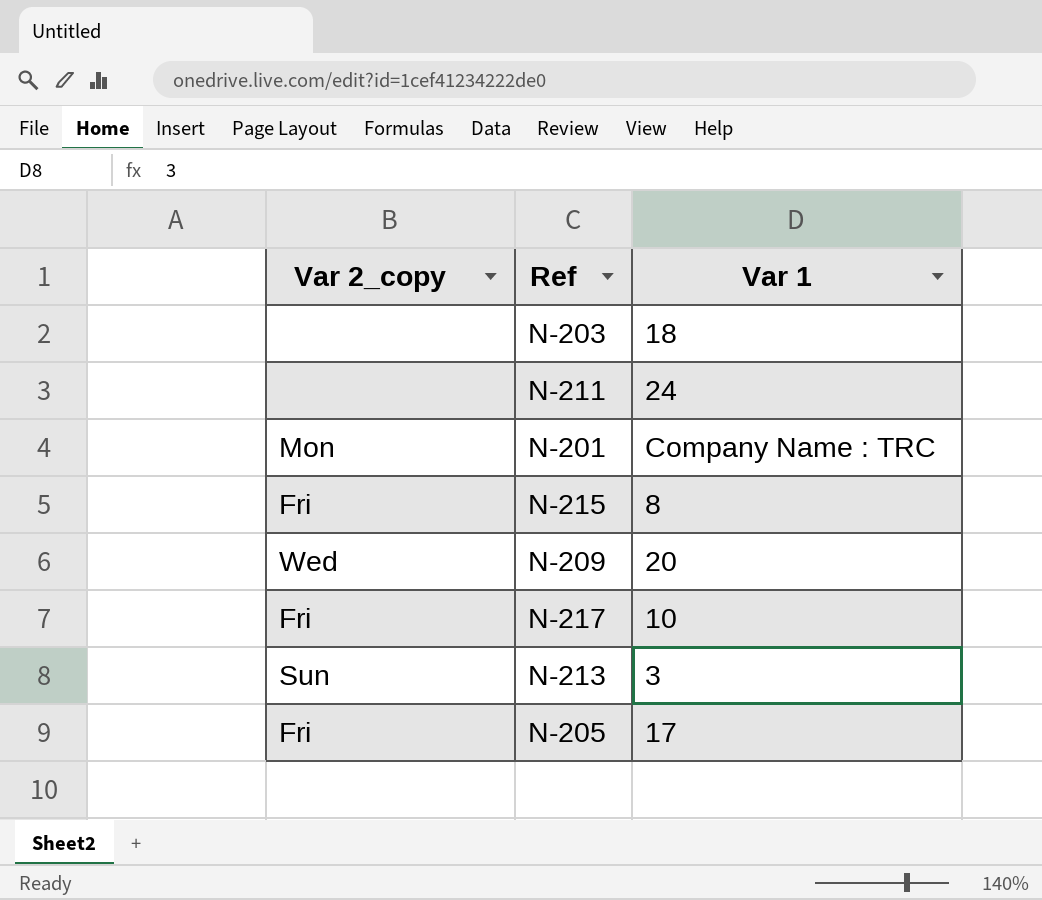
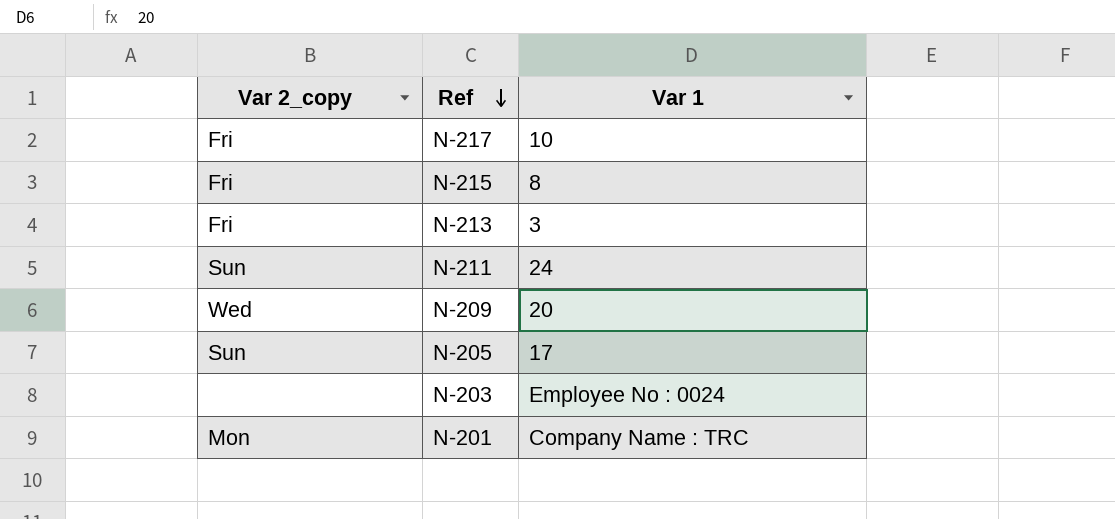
row order: none -> Ref descending
N-213 | Var 2_copy: Sun -> Fri
N-211 | Var 2_copy: none -> Sun
N-205 | Var 2_copy: Fri -> Sun
N-203 | Var 1: 18 -> Employee No : 0024

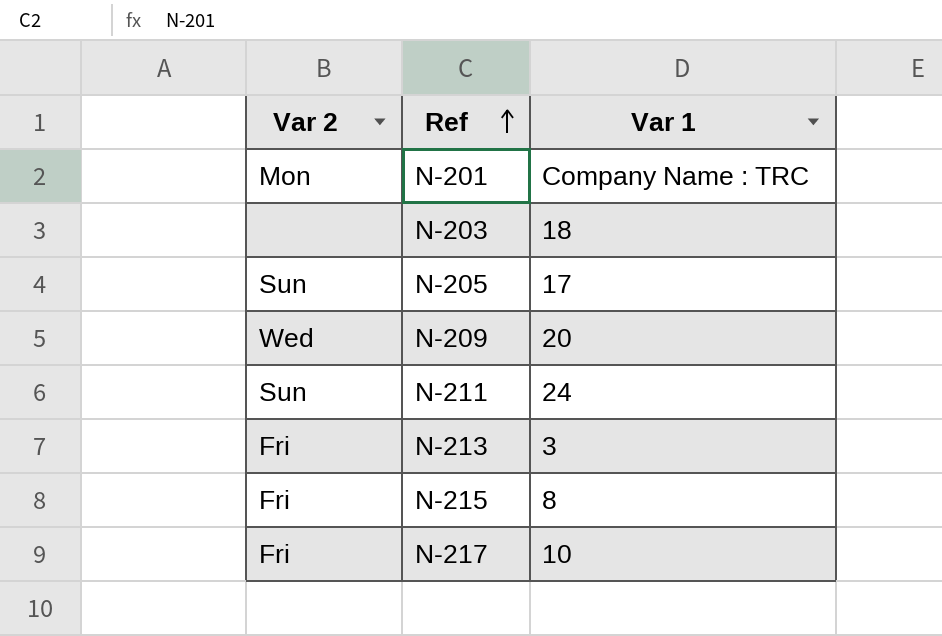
row order: Ref descending -> Ref ascending
column name: Var 2_copy -> Var 2
N-203 | Var 1: Employee No : 0024 -> 18

